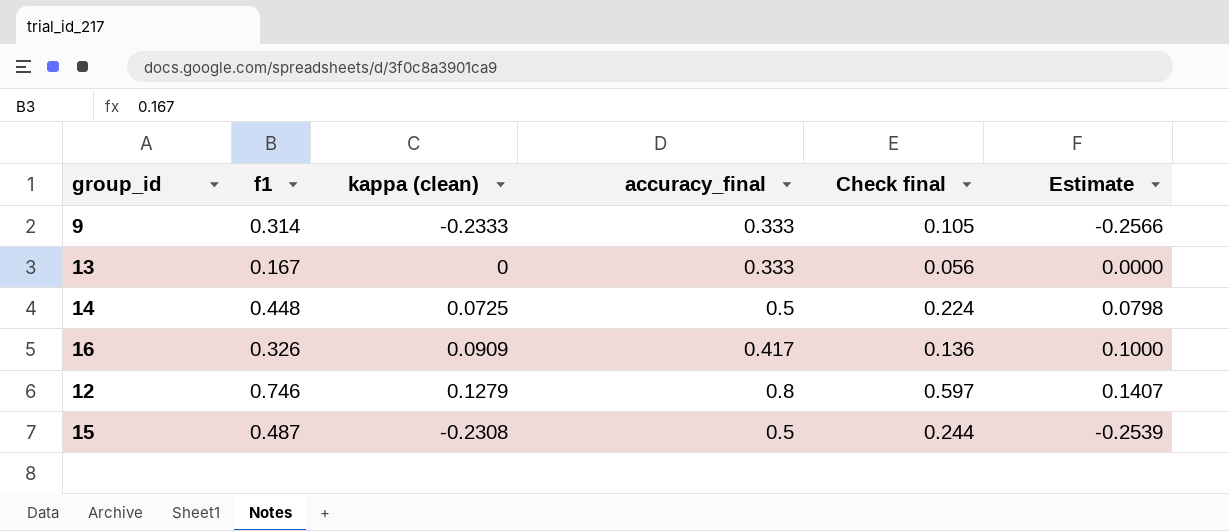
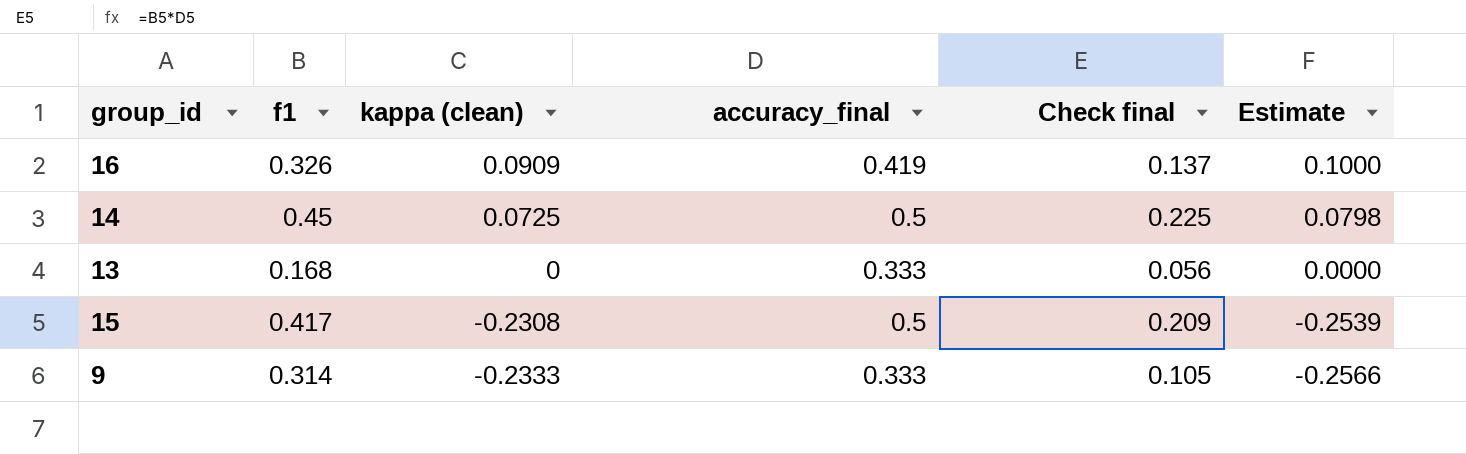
row order: none -> kappa (clean) descending
row 12: 0.746 | 0.1279 | 0.8 | 0.597 | 0.1407 -> none
16 | accuracy_final: 0.417 -> 0.419
16 | Check final: 0.136 -> 0.137
14 | f1: 0.448 -> 0.45
14 | Check final: 0.224 -> 0.225
13 | f1: 0.167 -> 0.168
15 | f1: 0.487 -> 0.417
15 | Check final: 0.244 -> 0.209

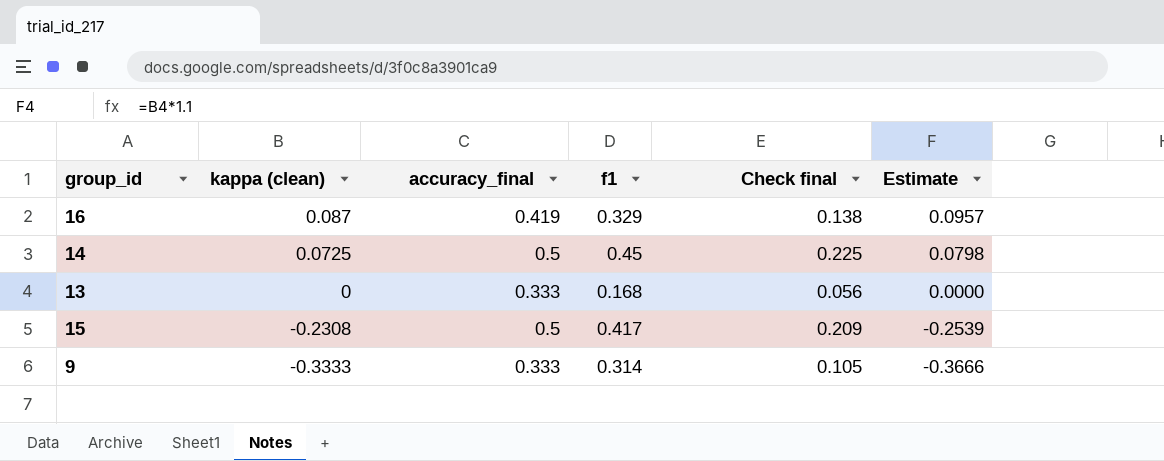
column f1 | position: 2 -> 4
16 | kappa (clean): 0.0909 -> 0.087
16 | f1: 0.326 -> 0.329
16 | Check final: 0.137 -> 0.138
16 | Estimate: 0.1000 -> 0.0957
9 | kappa (clean): -0.2333 -> -0.3333
9 | Estimate: -0.2566 -> -0.3666

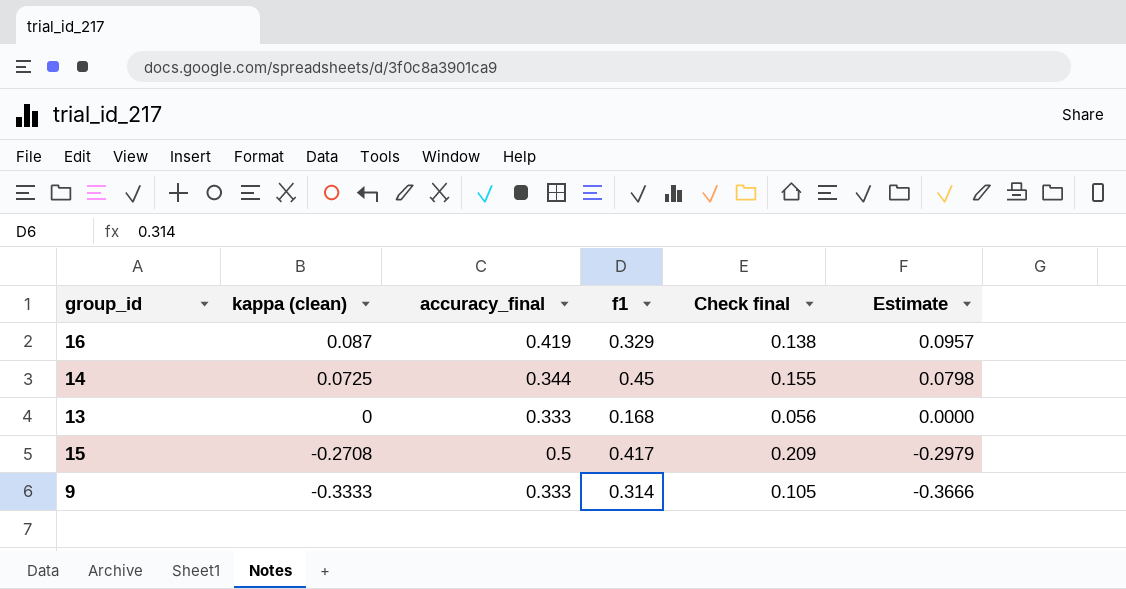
14 | accuracy_final: 0.5 -> 0.344
14 | Check final: 0.225 -> 0.155
15 | kappa (clean): -0.2308 -> -0.2708
15 | Estimate: -0.2539 -> -0.2979

